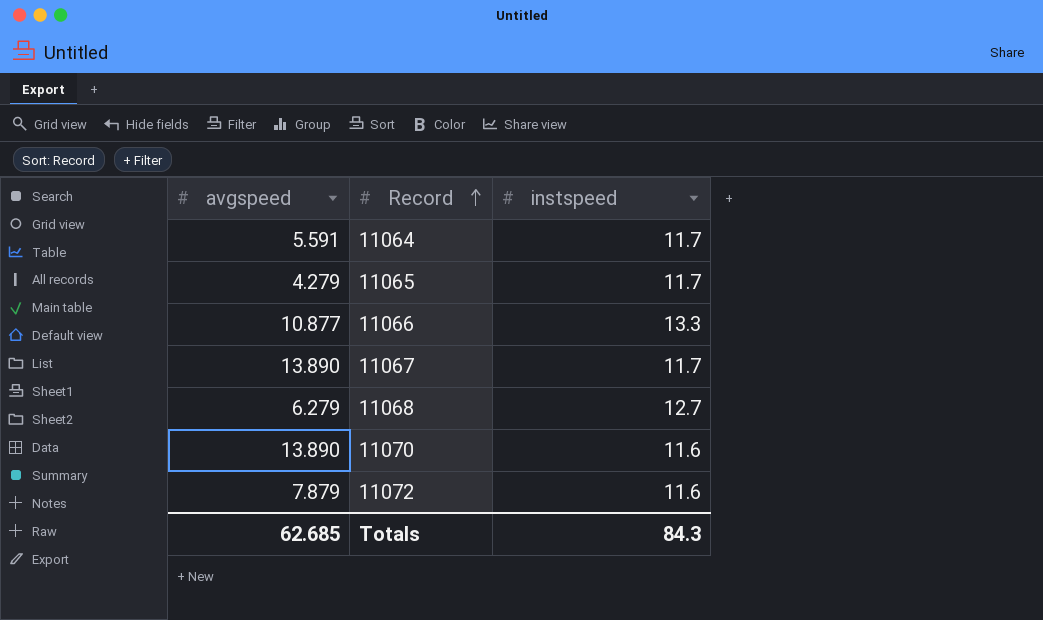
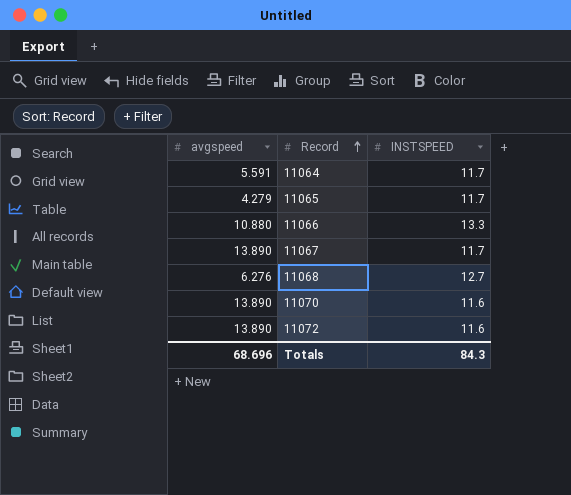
column name: instspeed -> INSTSPEED
11066 | avgspeed: 10.877 -> 10.880
11068 | avgspeed: 6.279 -> 6.276
11072 | avgspeed: 7.879 -> 13.890
Totals | avgspeed: 62.685 -> 68.696

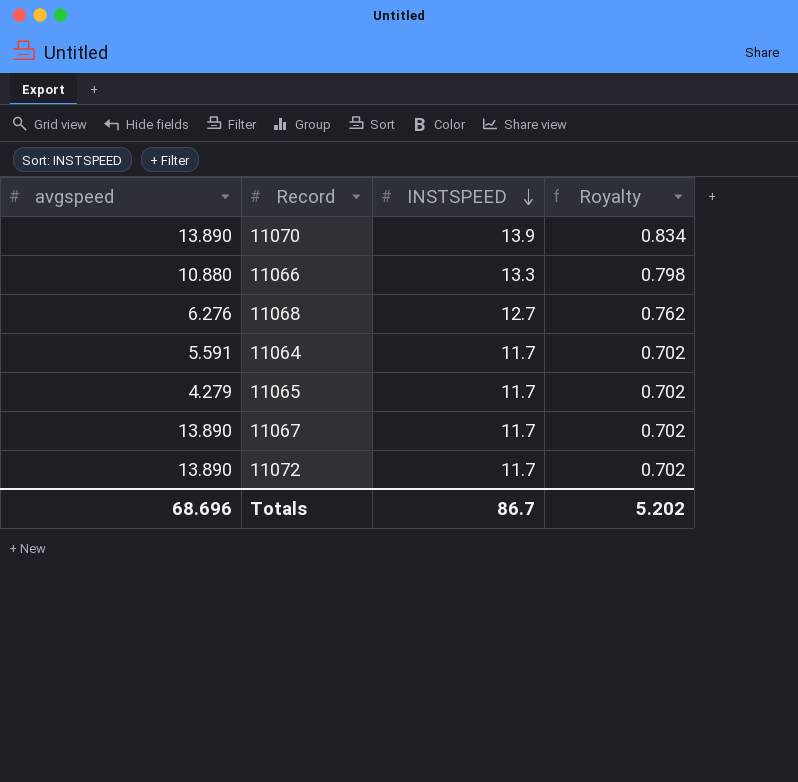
row order: Record ascending -> INSTSPEED descending
column Royalty | formula: none -> [INSTSPEED] * 0.06
11070 | INSTSPEED: 11.6 -> 13.9
11072 | INSTSPEED: 11.6 -> 11.7
Totals | INSTSPEED: 84.3 -> 86.7

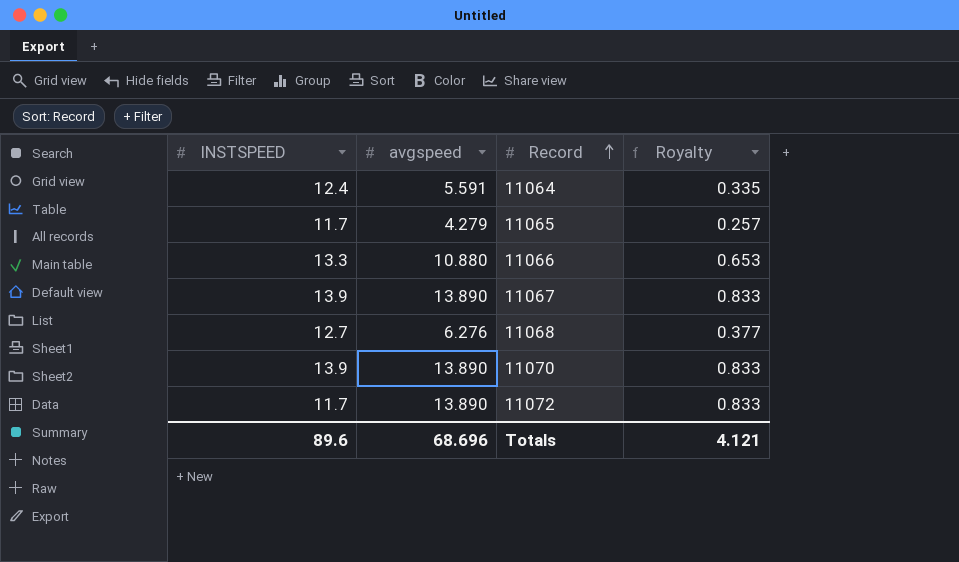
row order: INSTSPEED descending -> Record ascending
column INSTSPEED | position: 3 -> 1
column Royalty | formula: [INSTSPEED] * 0.06 -> [avgspeed] * 0.06
11064 | INSTSPEED: 11.7 -> 12.4
11067 | INSTSPEED: 11.7 -> 13.9
Totals | INSTSPEED: 86.7 -> 89.6
Totals | Royalty: 5.202 -> 4.121

